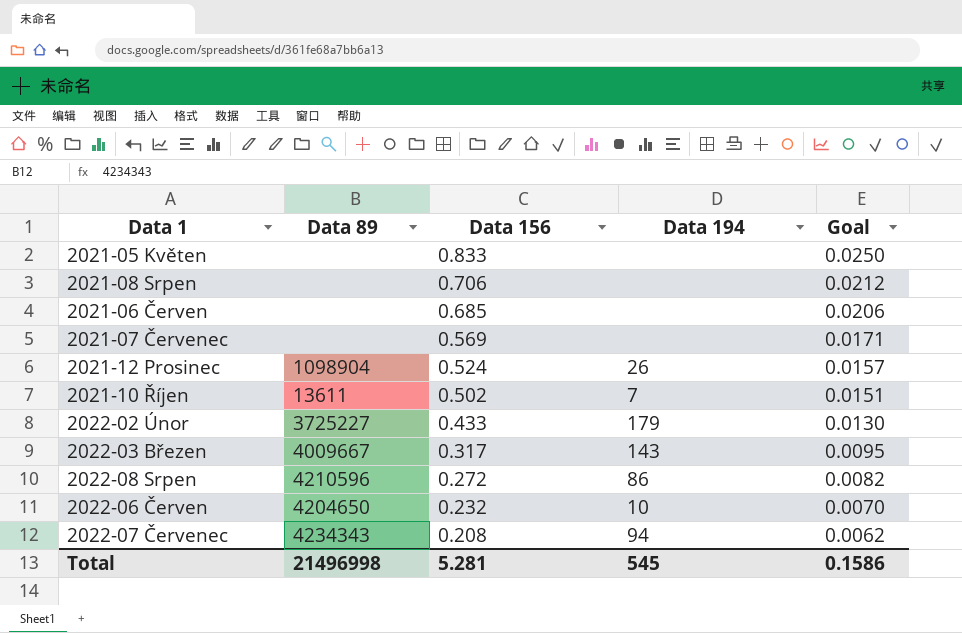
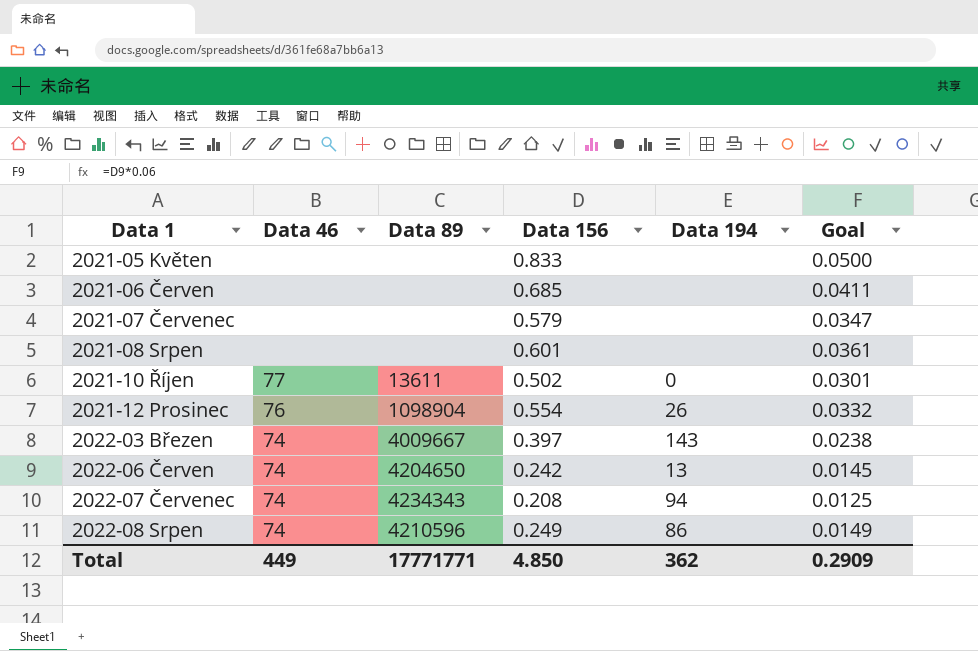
row order: Data 156 descending -> Data 1 ascending
column Data 46 | position: none -> 2
column Goal | formula: [Data 156] * 0.03 -> [Data 156] * 0.06
row 2022-02 Únor: 3725227 | 0.433 | 179 | 0.0130 -> none
2021-07 Červenec | Data 156: 0.569 -> 0.579
2021-08 Srpen | Data 156: 0.706 -> 0.601
2021-10 Říjen | Data 194: 7 -> 0
2021-12 Prosinec | Data 156: 0.524 -> 0.554
2022-03 Březen | Data 156: 0.317 -> 0.397
2022-06 Červen | Data 156: 0.232 -> 0.242
2022-06 Červen | Data 194: 10 -> 13
2022-08 Srpen | Data 156: 0.272 -> 0.249
Total | Data 89: 21496998 -> 17771771
Total | Data 156: 5.281 -> 4.850
Total | Data 194: 545 -> 362
Total | Goal: 0.1586 -> 0.2909

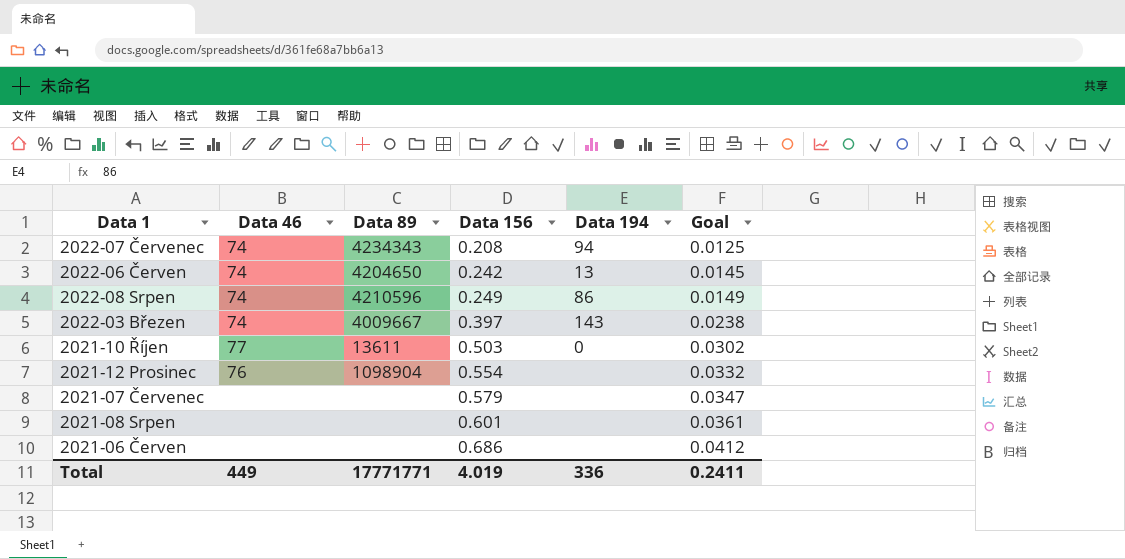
row order: Data 1 ascending -> Data 156 ascending
row 2021-05 Květen: none | none | 0.833 | none | 0.0500 -> none
2021-10 Říjen | Data 156: 0.502 -> 0.503
2021-10 Říjen | Goal: 0.0301 -> 0.0302
2021-12 Prosinec | Data 194: 26 -> none
2021-06 Červen | Data 156: 0.685 -> 0.686
2021-06 Červen | Goal: 0.0411 -> 0.0412
Total | Data 156: 4.850 -> 4.019
Total | Data 194: 362 -> 336
Total | Goal: 0.2909 -> 0.2411

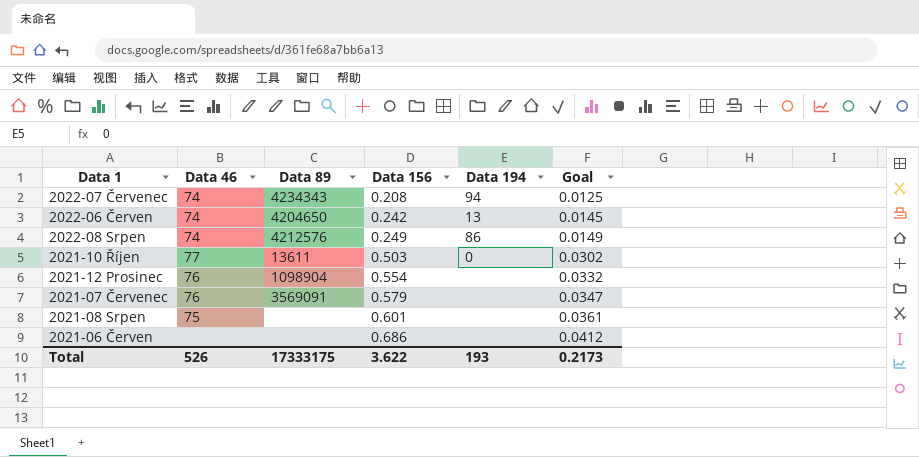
row 2022-03 Březen: 74 | 4009667 | 0.397 | 143 | 0.0238 -> none
2022-08 Srpen | Data 89: 4210596 -> 4212576
2021-07 Červenec | Data 46: none -> 76
2021-07 Červenec | Data 89: none -> 3569091
2021-08 Srpen | Data 46: none -> 75
Total | Data 46: 449 -> 526
Total | Data 89: 17771771 -> 17333175
Total | Data 156: 4.019 -> 3.622
Total | Data 194: 336 -> 193
Total | Goal: 0.2411 -> 0.2173

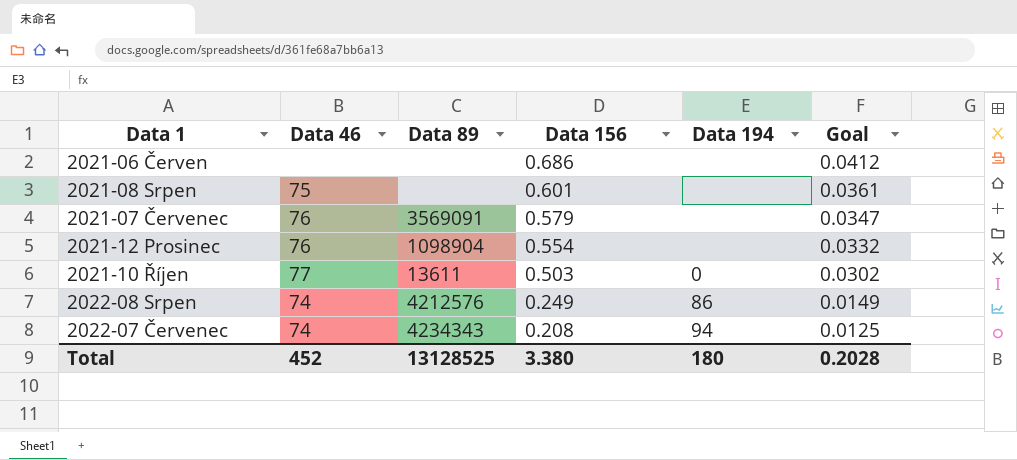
row order: Data 156 ascending -> Data 156 descending
row 2022-06 Červen: 74 | 4204650 | 0.242 | 13 | 0.0145 -> none
Total | Data 46: 526 -> 452
Total | Data 89: 17333175 -> 13128525
Total | Data 156: 3.622 -> 3.380
Total | Data 194: 193 -> 180
Total | Goal: 0.2173 -> 0.2028

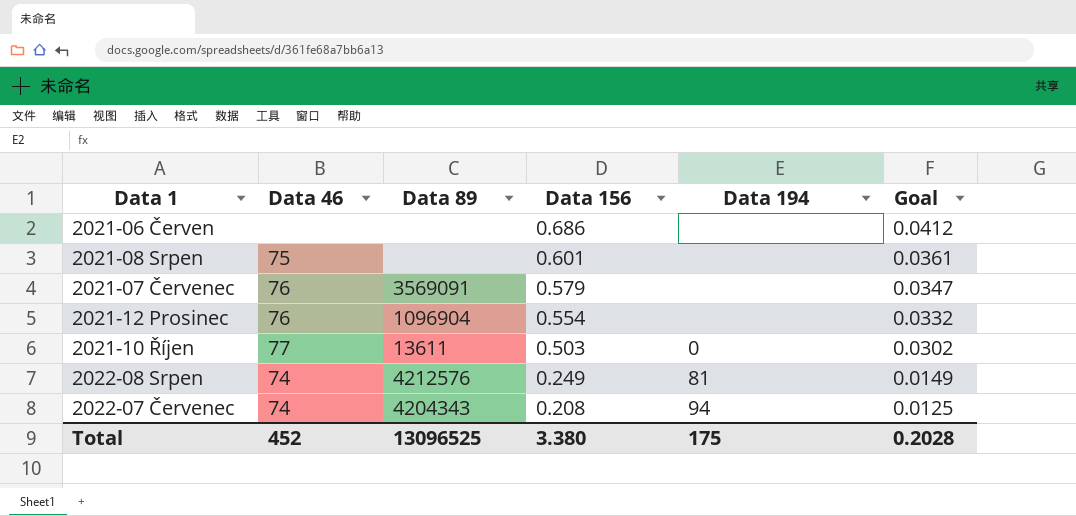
2021-12 Prosinec | Data 89: 1098904 -> 1096904
2022-08 Srpen | Data 194: 86 -> 81
2022-07 Červenec | Data 89: 4234343 -> 4204343
Total | Data 89: 13128525 -> 13096525
Total | Data 194: 180 -> 175

